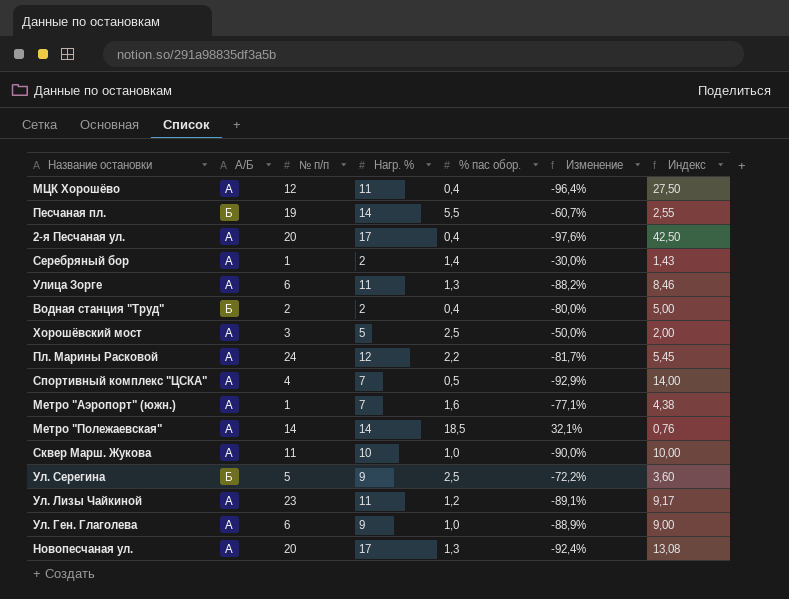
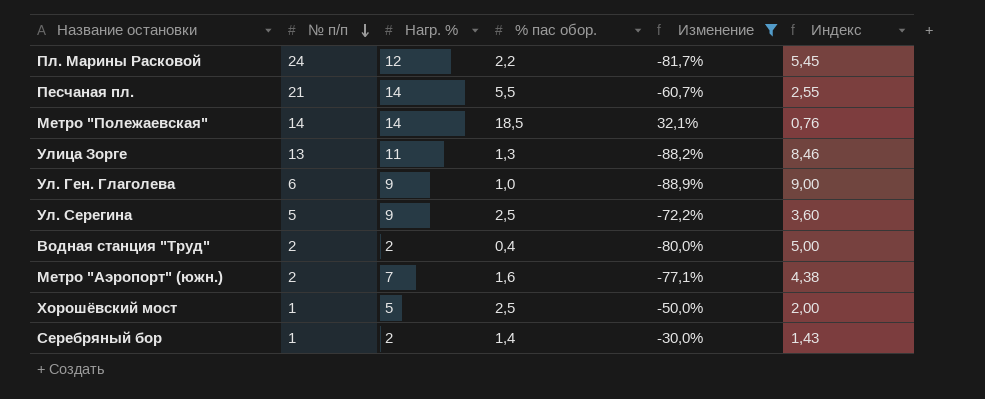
filter: none -> Изменение >= -88,9%
row order: none -> № п/п descending
column А/Б | position: 2 -> none
Песчаная пл. | № п/п: 19 -> 21
Улица Зорге | № п/п: 6 -> 13
Метро "Аэропорт" (южн.) | № п/п: 1 -> 2
Хорошёвский мост | № п/п: 3 -> 1

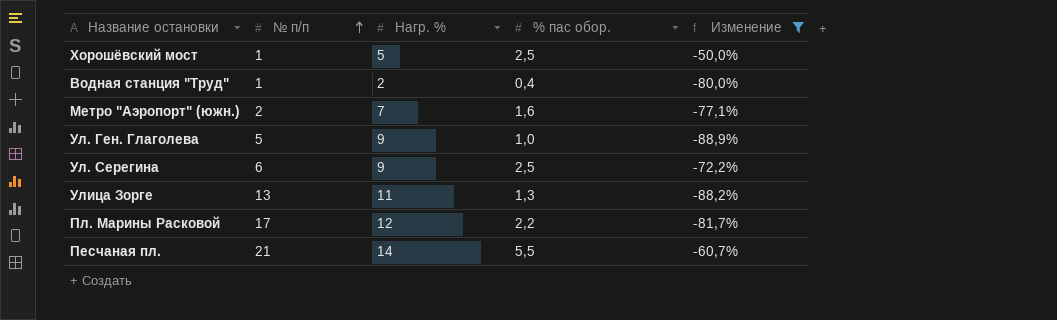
row order: № п/п descending -> № п/п ascending
column Индекс | formula: [Нагр. %] / [% пас обор.] -> none
row Метро "Полежаевская": 14 | 14 | 18,5 | 32,1% | 0,76 -> none
row Серебряный бор: 1 | 2 | 1,4 | -30,0% | 1,43 -> none
Водная станция "Труд" | № п/п: 2 -> 1
Ул. Ген. Глаголева | № п/п: 6 -> 5
Ул. Серегина | № п/п: 5 -> 6
Пл. Марины Расковой | № п/п: 24 -> 17

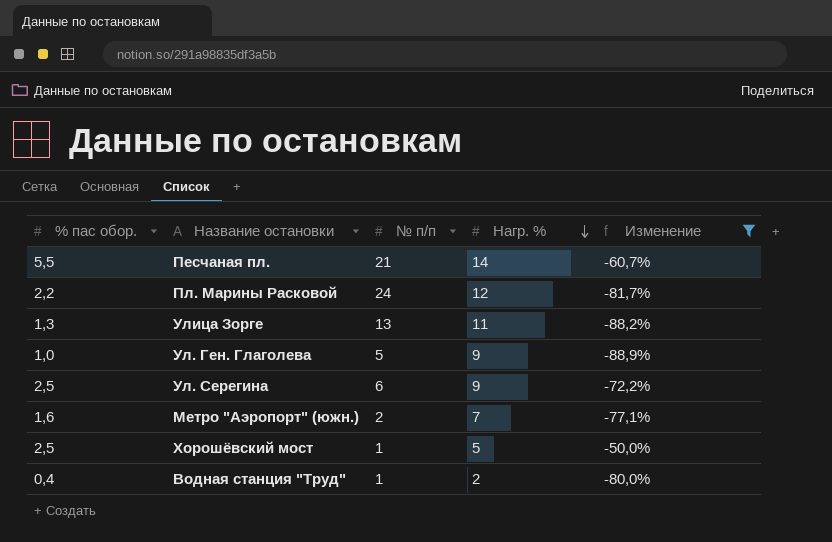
row order: № п/п ascending -> Нагр. % descending
column % пас обор. | position: 4 -> 1
Пл. Марины Расковой | № п/п: 17 -> 24

